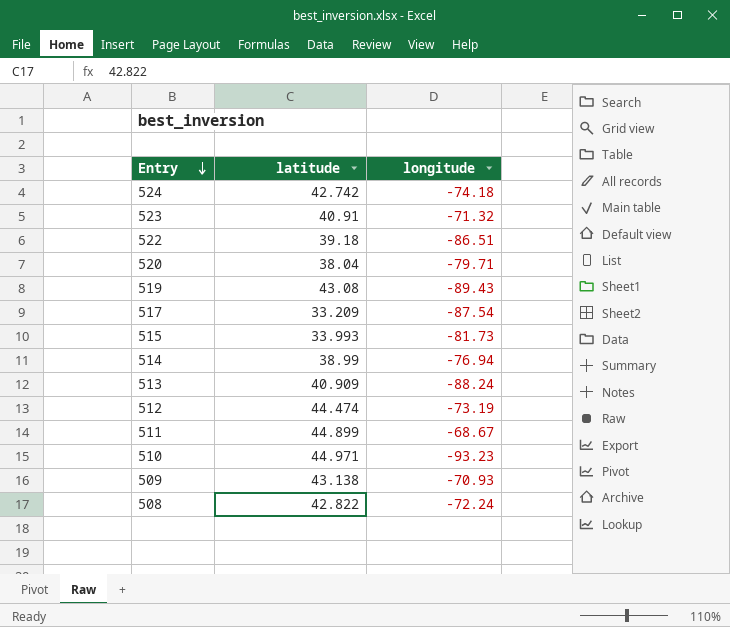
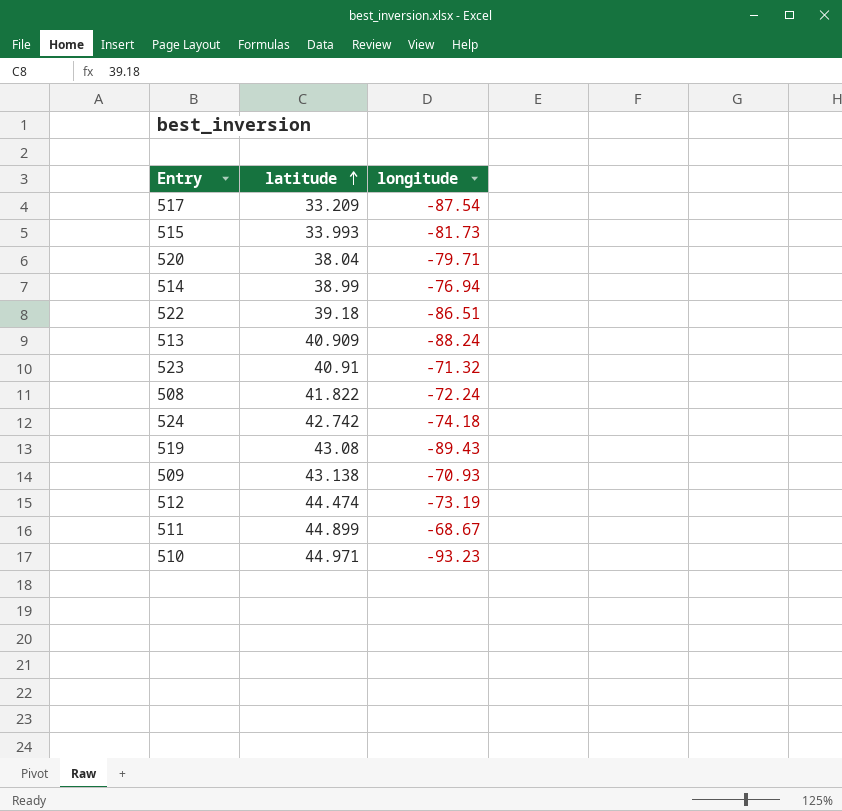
row order: Entry descending -> latitude ascending
508 | latitude: 42.822 -> 41.822

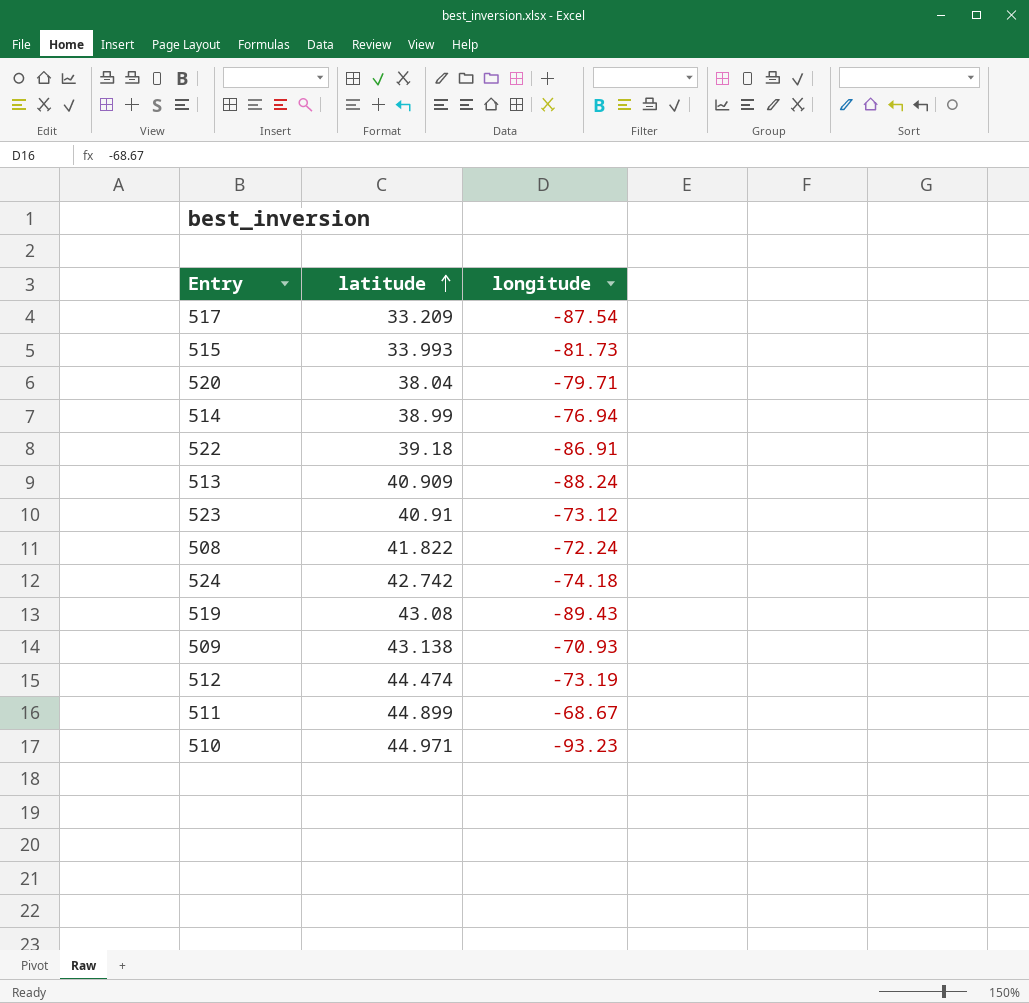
522 | longitude: -86.51 -> -86.91
523 | longitude: -71.32 -> -73.12

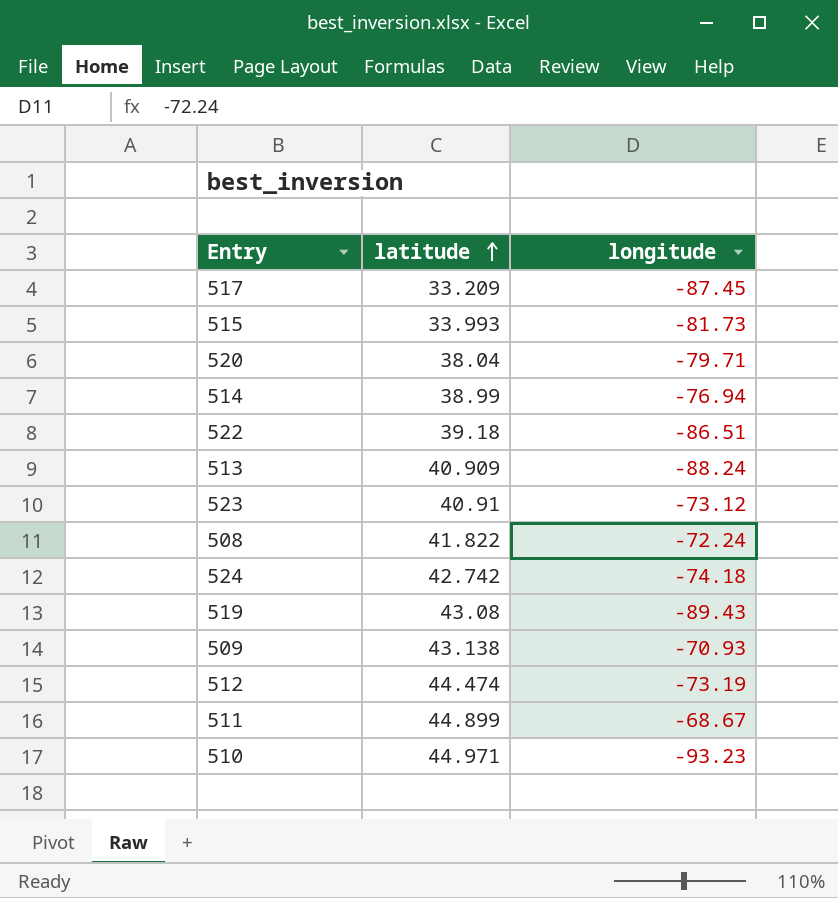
517 | longitude: -87.54 -> -87.45
522 | longitude: -86.91 -> -86.51

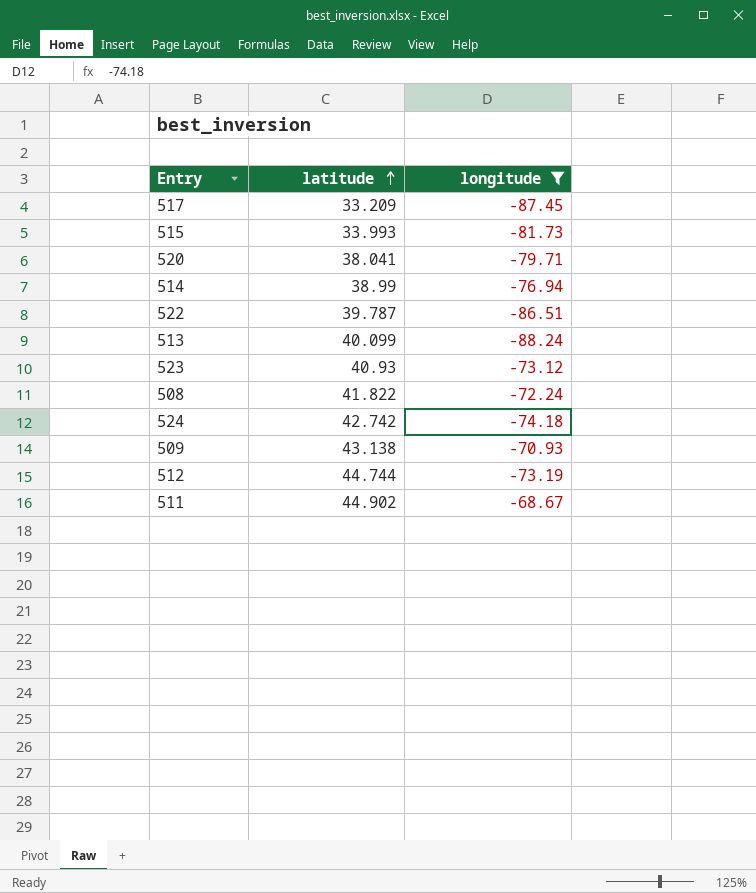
filter: none -> longitude >= -88.24
520 | latitude: 38.04 -> 38.041
522 | latitude: 39.18 -> 39.787
513 | latitude: 40.909 -> 40.099
523 | latitude: 40.91 -> 40.93
512 | latitude: 44.474 -> 44.744
511 | latitude: 44.899 -> 44.902

